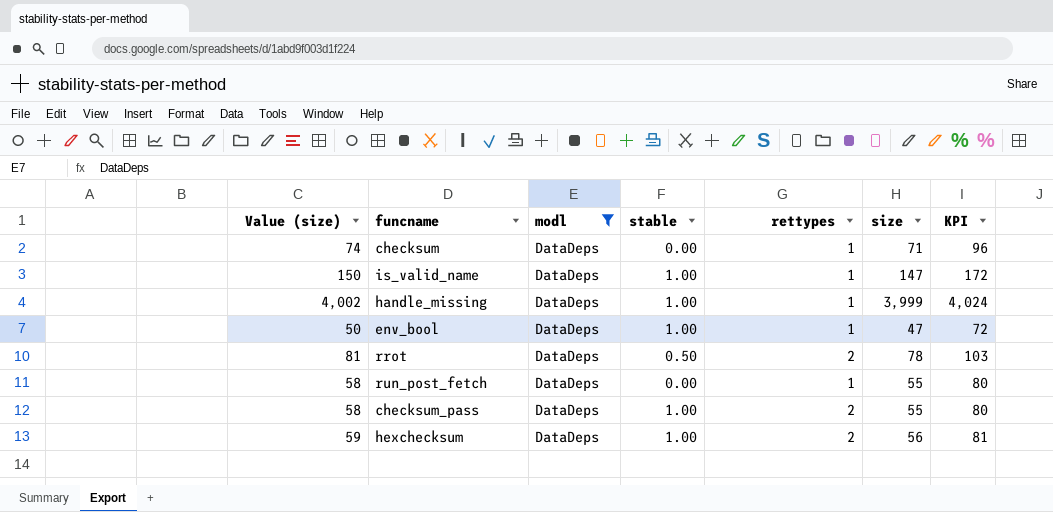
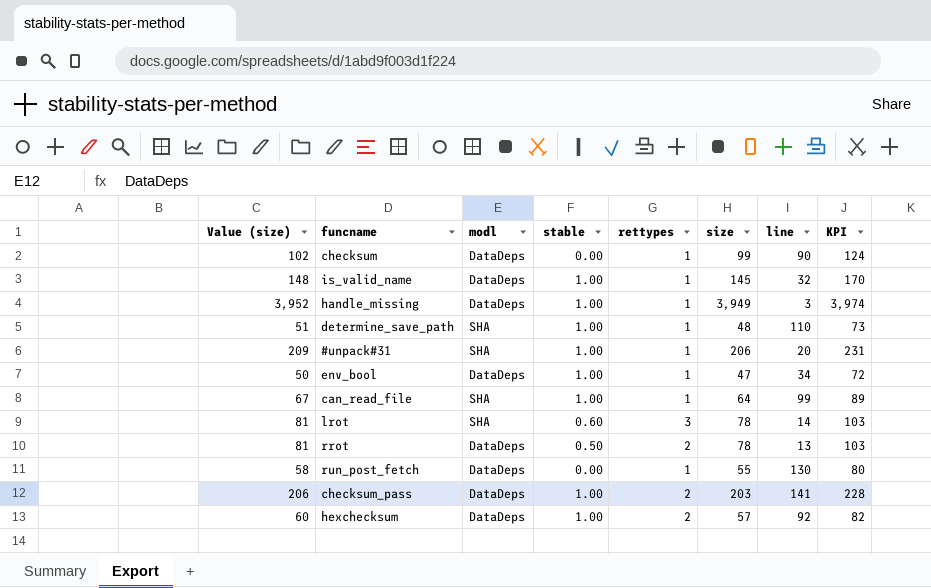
filter: modl = DataDeps -> none
column line | position: none -> 7
checksum | Value (size): 74 -> 102
checksum | size: 71 -> 99
checksum | KPI: 96 -> 124
is_valid_name | Value (size): 150 -> 148
is_valid_name | size: 147 -> 145
is_valid_name | KPI: 172 -> 170
handle_missing | Value (size): 4,002 -> 3,952
handle_missing | size: 3,999 -> 3,949
handle_missing | KPI: 4,024 -> 3,974
checksum_pass | Value (size): 58 -> 206
checksum_pass | size: 55 -> 203
checksum_pass | KPI: 80 -> 228
hexchecksum | Value (size): 59 -> 60
hexchecksum | size: 56 -> 57
hexchecksum | KPI: 81 -> 82

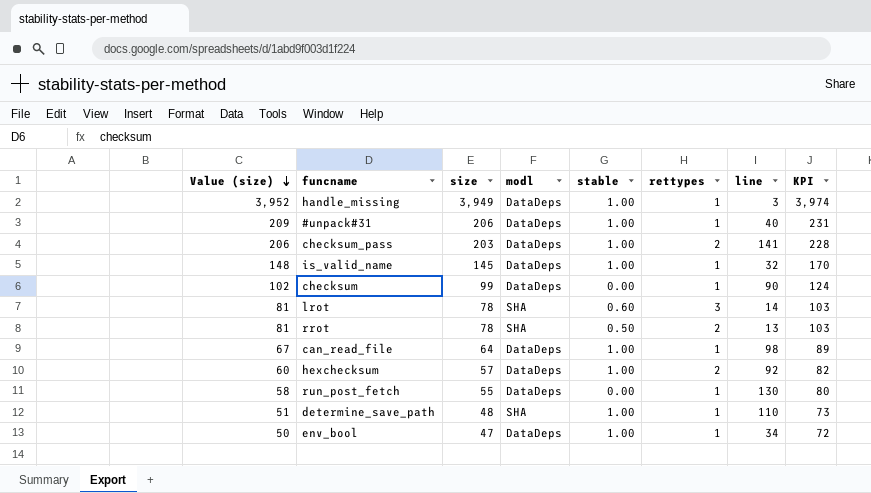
row order: none -> Value (size) descending
column size | position: 6 -> 3
#unpack#31 | modl: SHA -> DataDeps
#unpack#31 | line: 20 -> 40
rrot | modl: DataDeps -> SHA
can_read_file | modl: SHA -> DataDeps
can_read_file | line: 99 -> 98

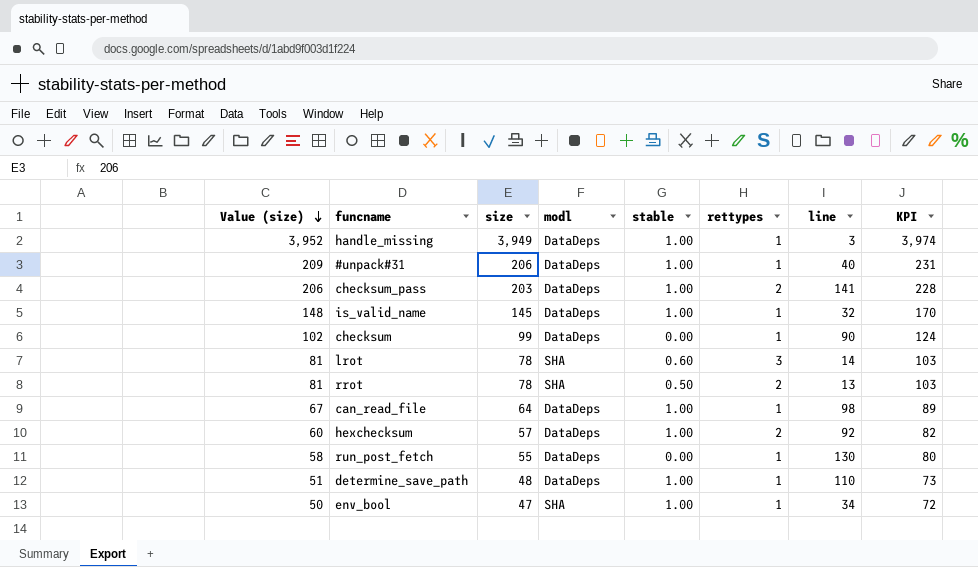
determine_save_path | modl: SHA -> DataDeps
env_bool | modl: DataDeps -> SHA

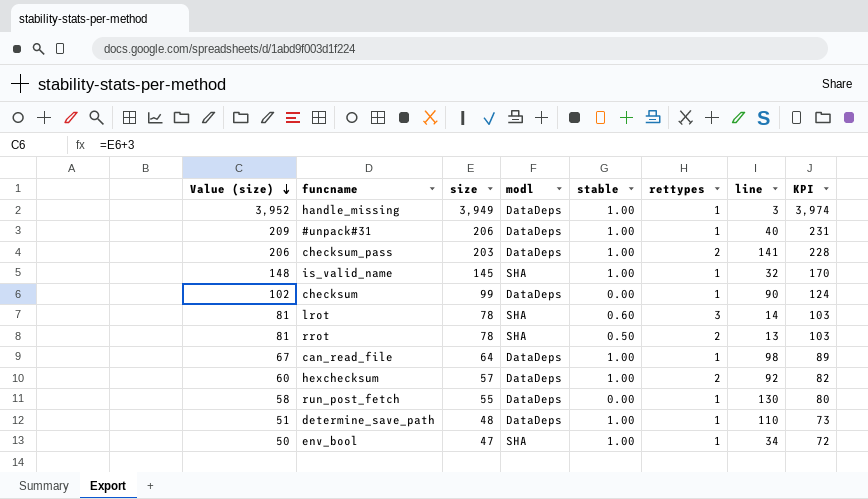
is_valid_name | modl: DataDeps -> SHA

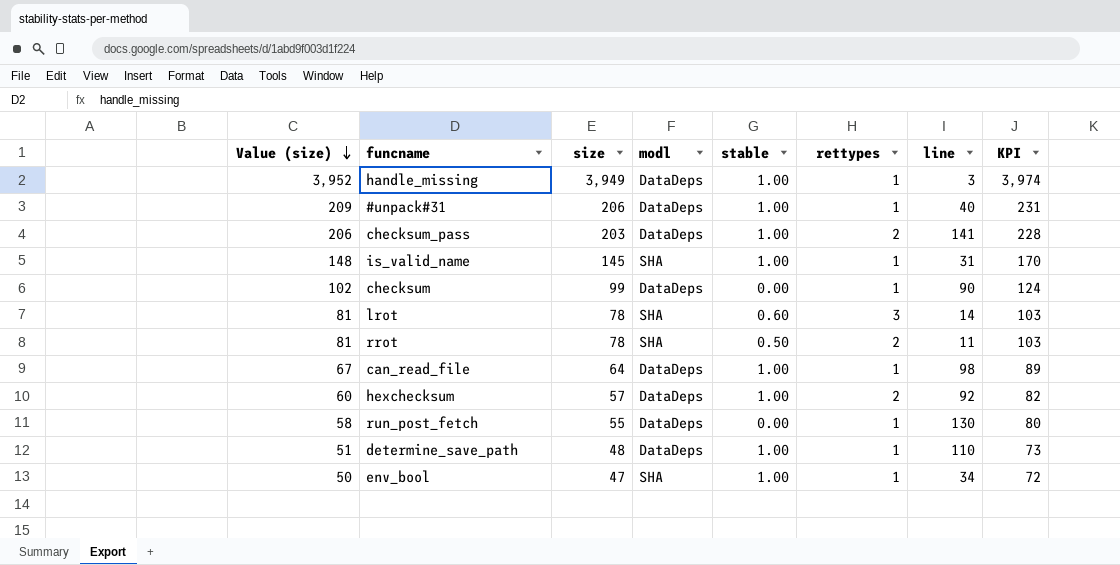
is_valid_name | line: 32 -> 31
rrot | line: 13 -> 11

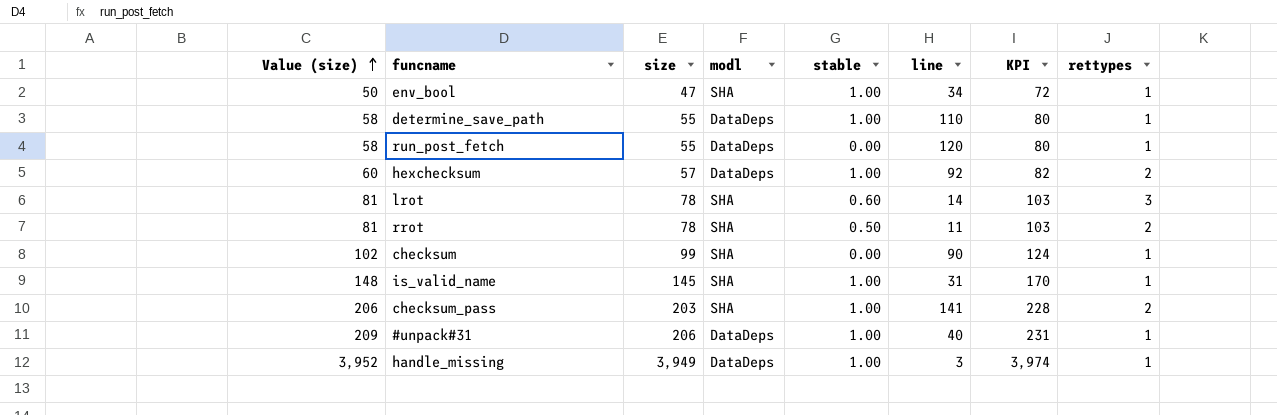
row order: Value (size) descending -> Value (size) ascending
column rettypes | position: 6 -> 8
row can_read_file: 67 | 64 | DataDeps | 1.00 | 1 | 98 | 89 -> none
determine_save_path | Value (size): 51 -> 58
determine_save_path | size: 48 -> 55
determine_save_path | KPI: 73 -> 80
run_post_fetch | line: 130 -> 120
checksum | modl: DataDeps -> SHA
checksum_pass | modl: DataDeps -> SHA

